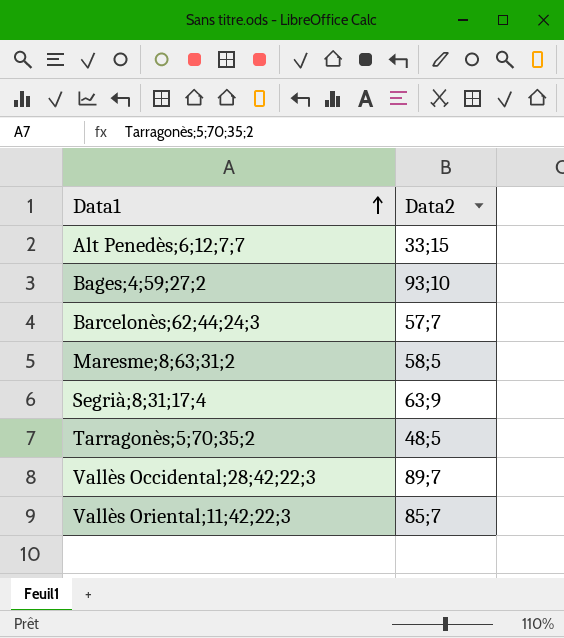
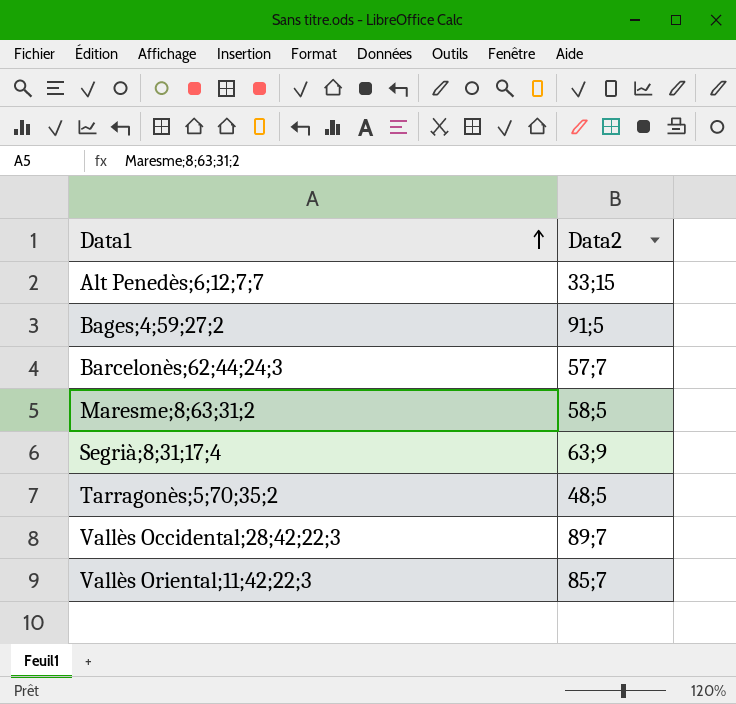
Bages;4;59;27;2 | Data2: 93;10 -> 91;5

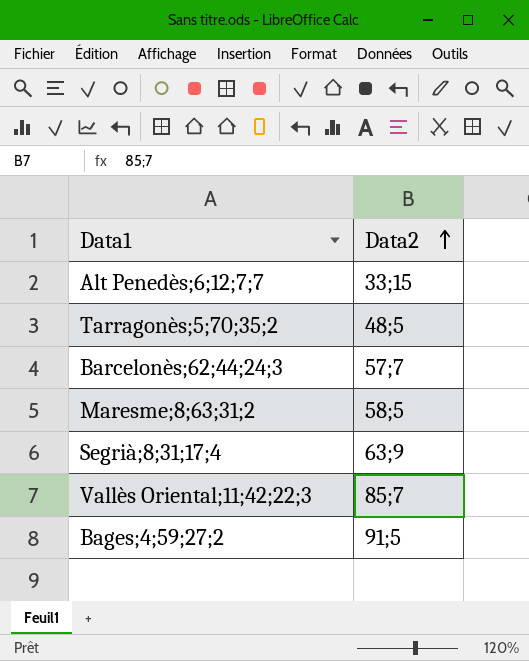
row order: Data1 ascending -> Data2 ascending
row Vallès Occidental;28;42;22;3: 89;7 -> none

